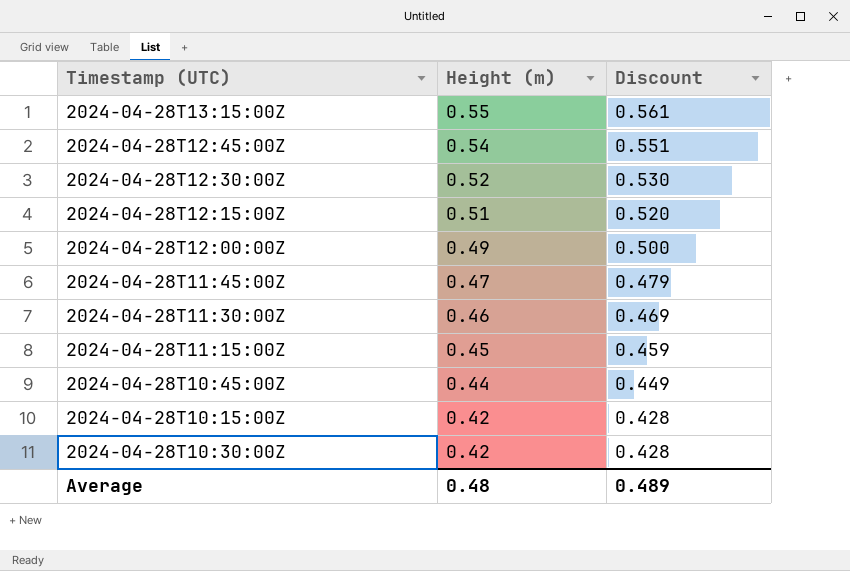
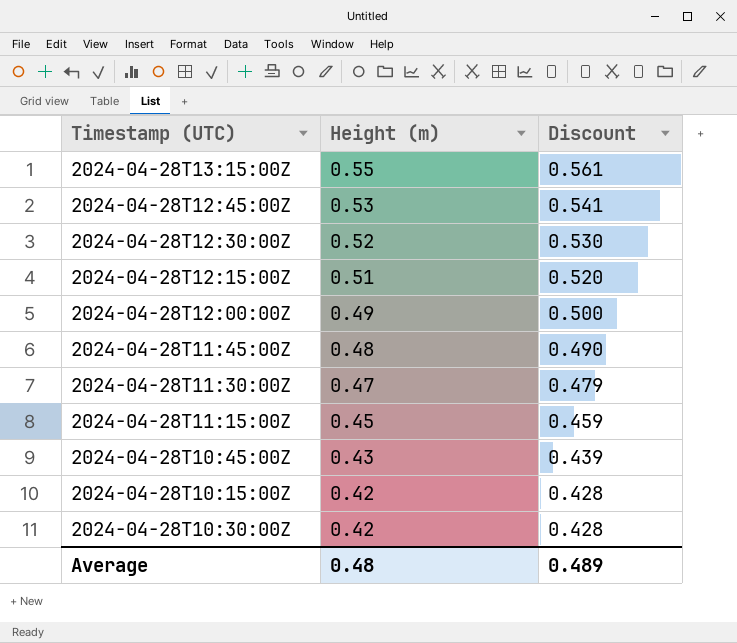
2024-04-28T12:45:00Z | Height (m): 0.54 -> 0.53
2024-04-28T12:45:00Z | Discount: 0.551 -> 0.541
2024-04-28T11:45:00Z | Height (m): 0.47 -> 0.48
2024-04-28T11:45:00Z | Discount: 0.479 -> 0.490
2024-04-28T11:30:00Z | Height (m): 0.46 -> 0.47
2024-04-28T11:30:00Z | Discount: 0.469 -> 0.479
2024-04-28T10:45:00Z | Height (m): 0.44 -> 0.43
2024-04-28T10:45:00Z | Discount: 0.449 -> 0.439

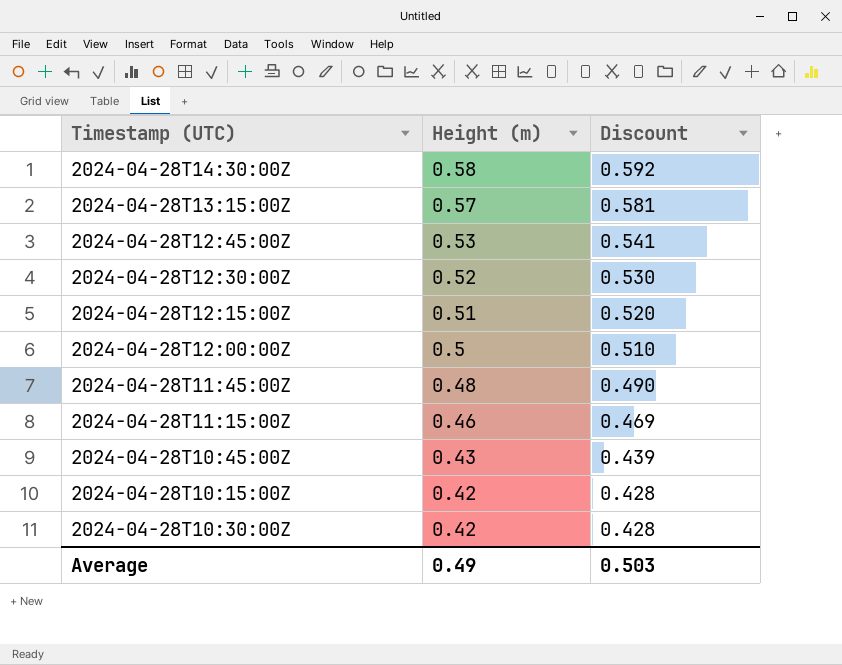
row 2024-04-28T11:30:00Z: 0.47 | 0.479 -> none
row 2024-04-28T14:30:00Z: none -> 0.58 | 0.592
2024-04-28T13:15:00Z | Height (m): 0.55 -> 0.57
2024-04-28T13:15:00Z | Discount: 0.561 -> 0.581
2024-04-28T12:00:00Z | Height (m): 0.49 -> 0.5
2024-04-28T12:00:00Z | Discount: 0.500 -> 0.510
2024-04-28T11:15:00Z | Height (m): 0.45 -> 0.46
2024-04-28T11:15:00Z | Discount: 0.459 -> 0.469
Average | Height (m): 0.48 -> 0.49
Average | Discount: 0.489 -> 0.503

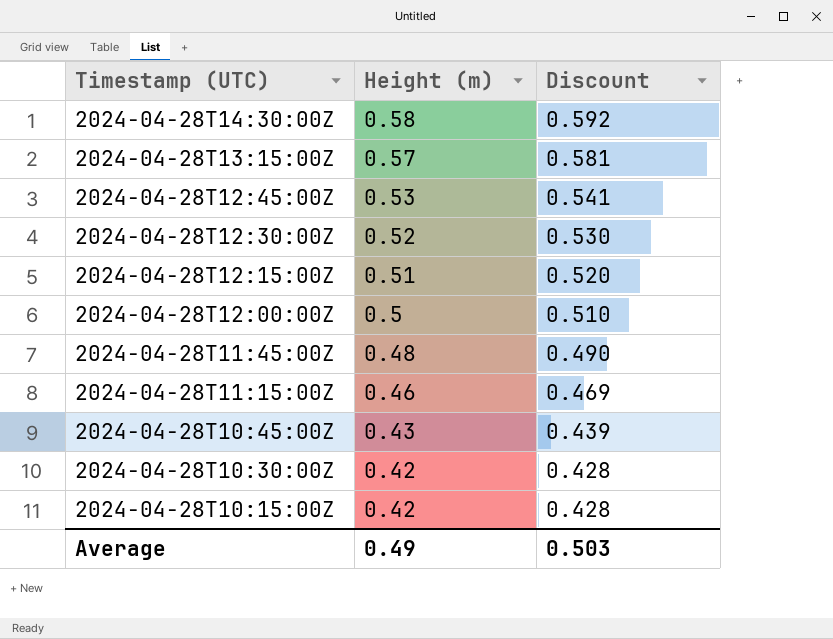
row order: Height (m) descending -> Timestamp (UTC) descending

